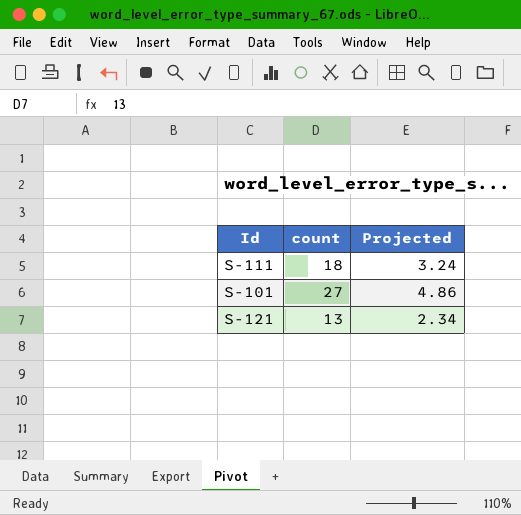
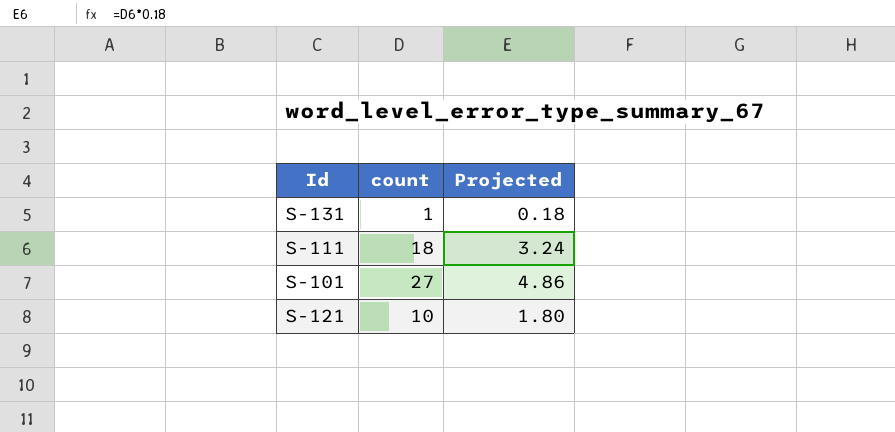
row S-131: none -> 1 | 0.18
S-121 | count: 13 -> 10
S-121 | Projected: 2.34 -> 1.80

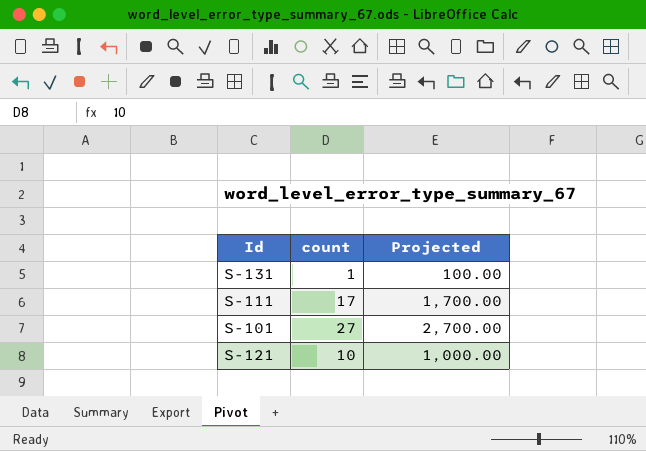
column Projected | formula: [count] * 0.18 -> [count] * 100
S-111 | count: 18 -> 17

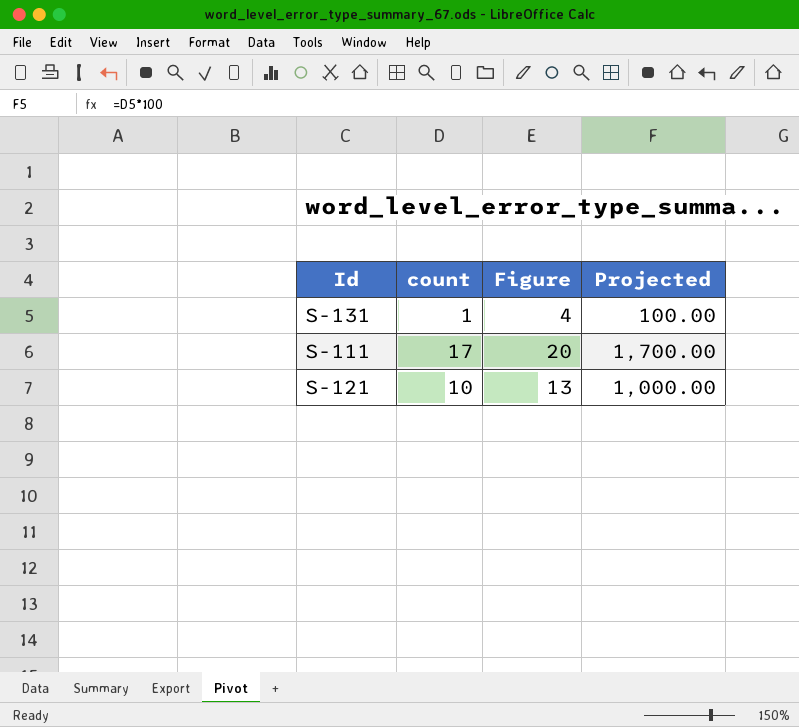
column Figure | formula: none -> [count] + 3
row S-101: 27 | 2,700.00 -> none

